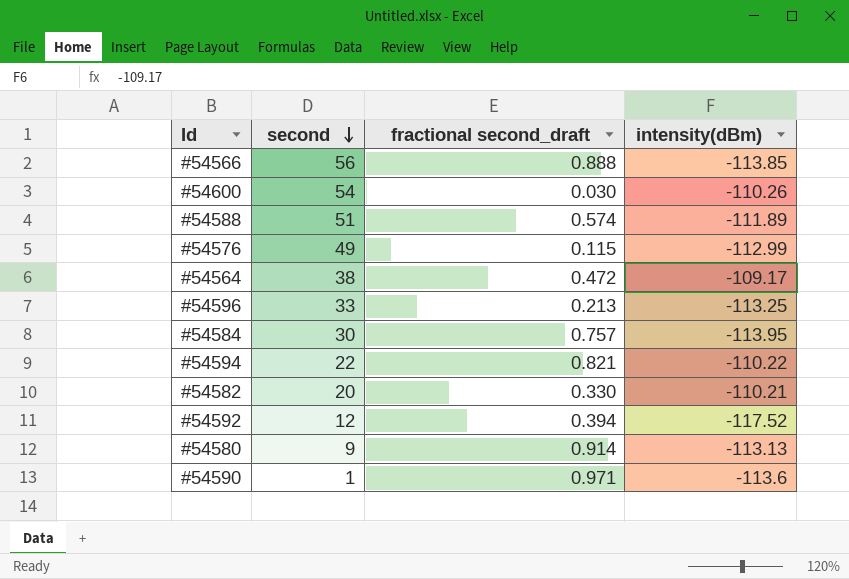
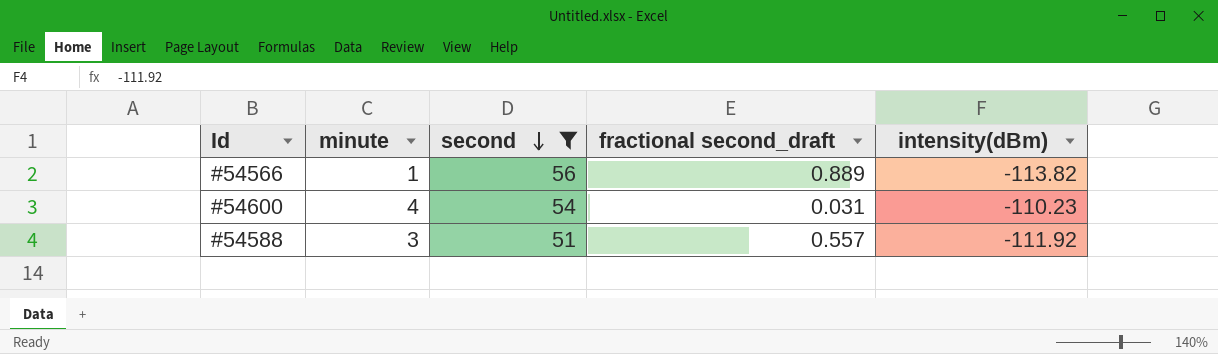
filter: none -> second >= 51
column minute | position: none -> 2
#54566 | fractional second_draft: 0.888 -> 0.889
#54566 | intensity(dBm): -113.85 -> -113.82
#54600 | fractional second_draft: 0.030 -> 0.031
#54600 | intensity(dBm): -110.26 -> -110.23
#54588 | fractional second_draft: 0.574 -> 0.557
#54588 | intensity(dBm): -111.89 -> -111.92

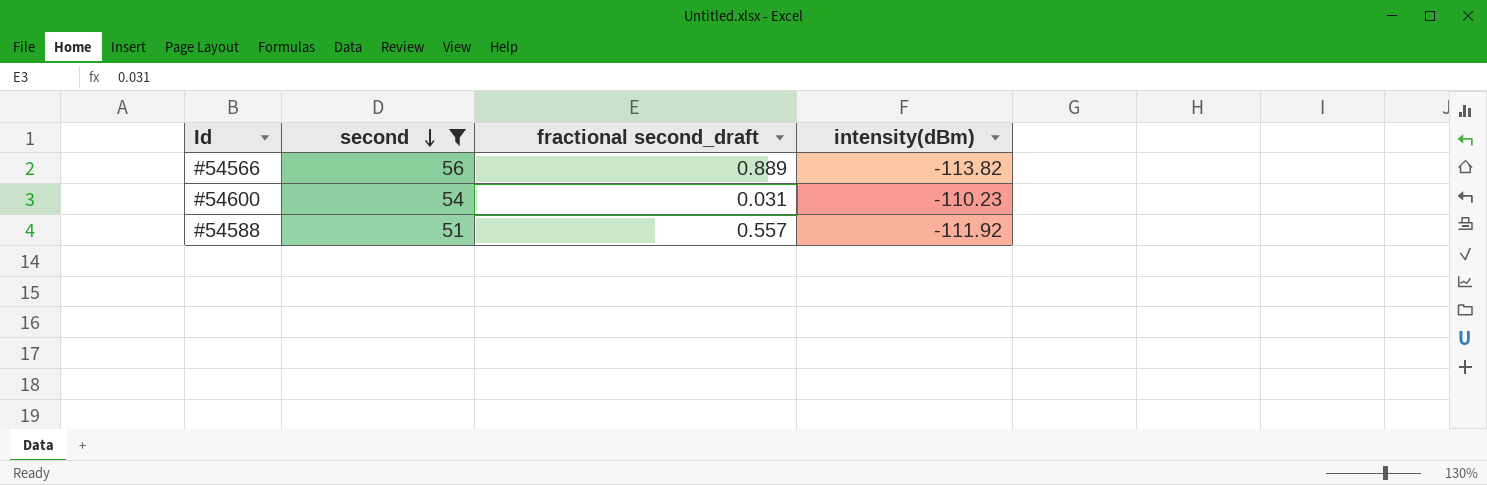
column minute | position: 2 -> none

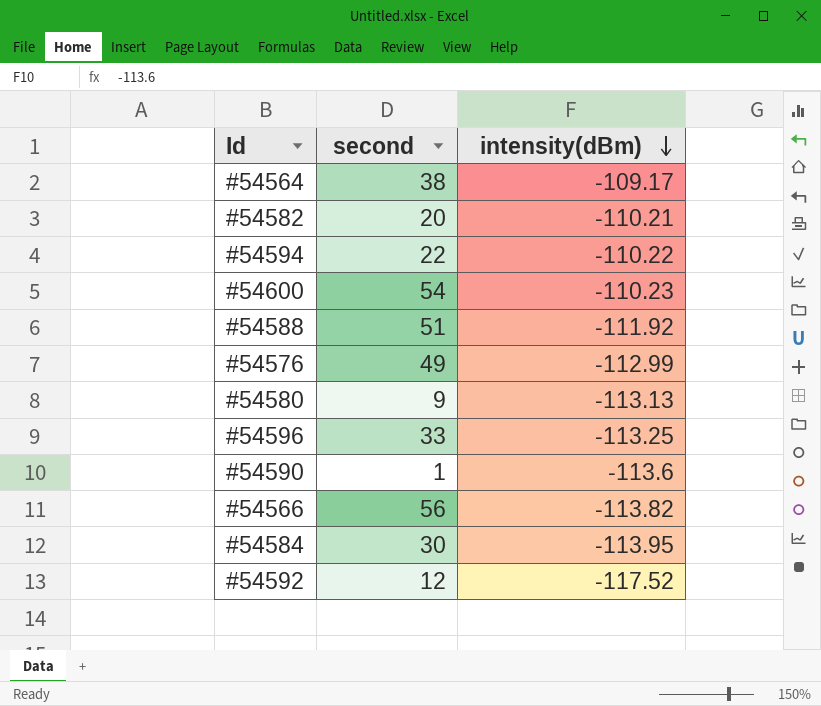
filter: second >= 51 -> none
row order: second descending -> intensity(dBm) descending
column fractional second_draft | position: 3 -> none

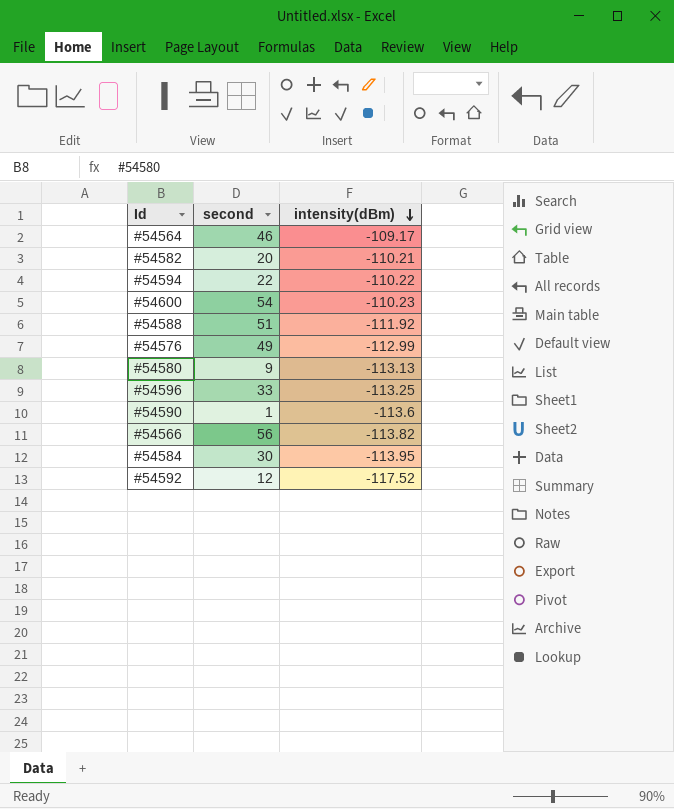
#54564 | second: 38 -> 46

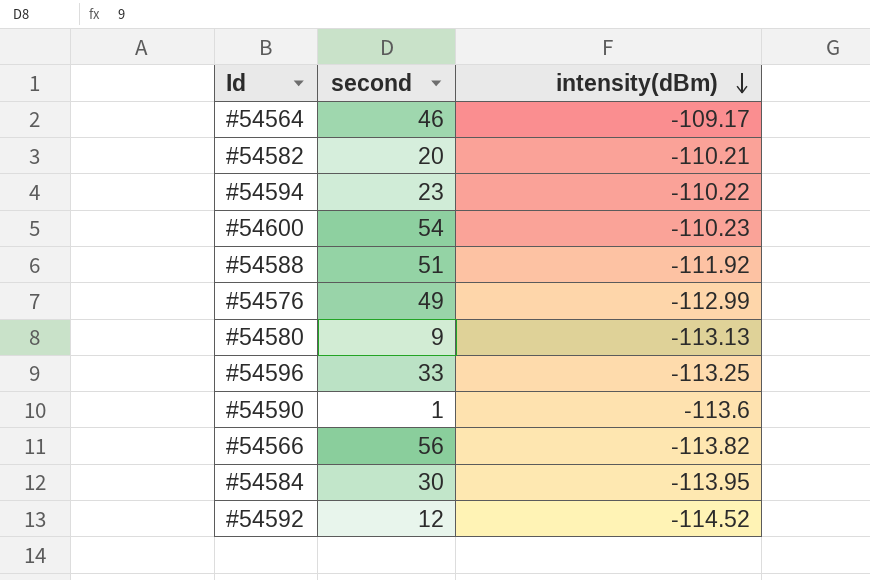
#54594 | second: 22 -> 23
#54592 | intensity(dBm): -117.52 -> -114.52

